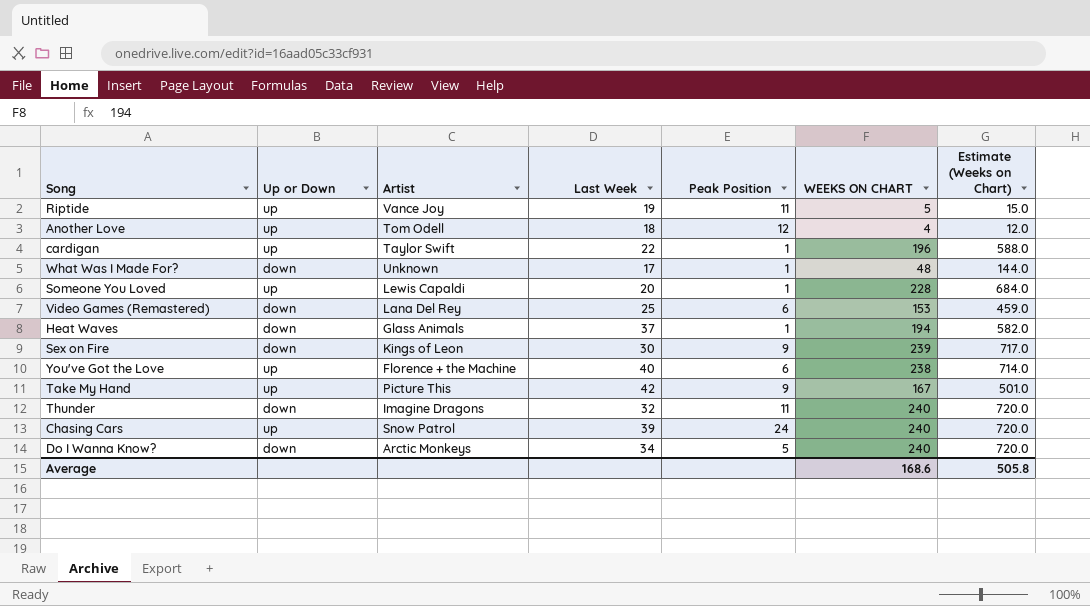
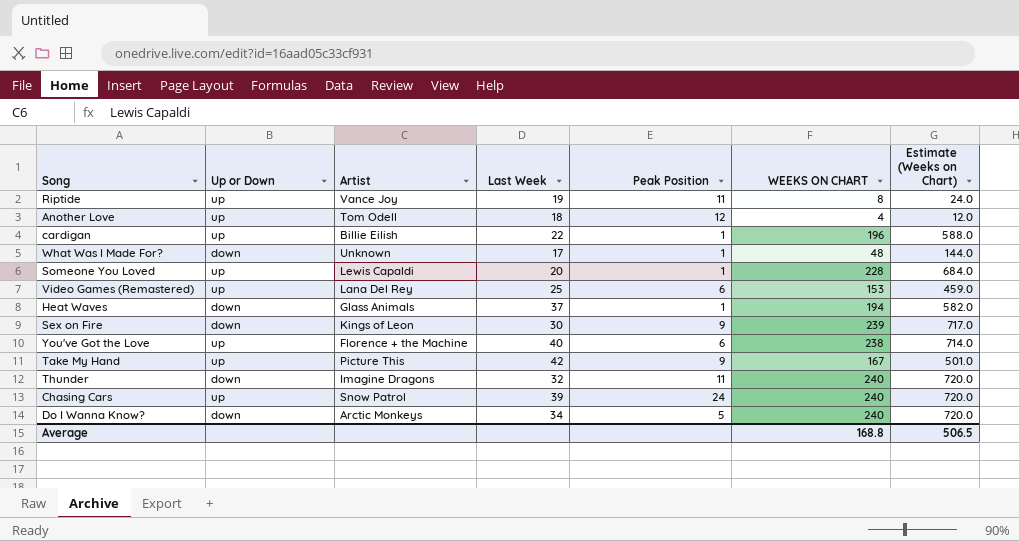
Riptide | WEEKS ON CHART: 5 -> 8
Riptide | Estimate (Weeks on Chart): 15.0 -> 24.0
cardigan | Artist: Taylor Swift -> Billie Eilish
Video Games (Remastered) | Up or Down: down -> up
Average | WEEKS ON CHART: 168.6 -> 168.8
Average | Estimate (Weeks on Chart): 505.8 -> 506.5

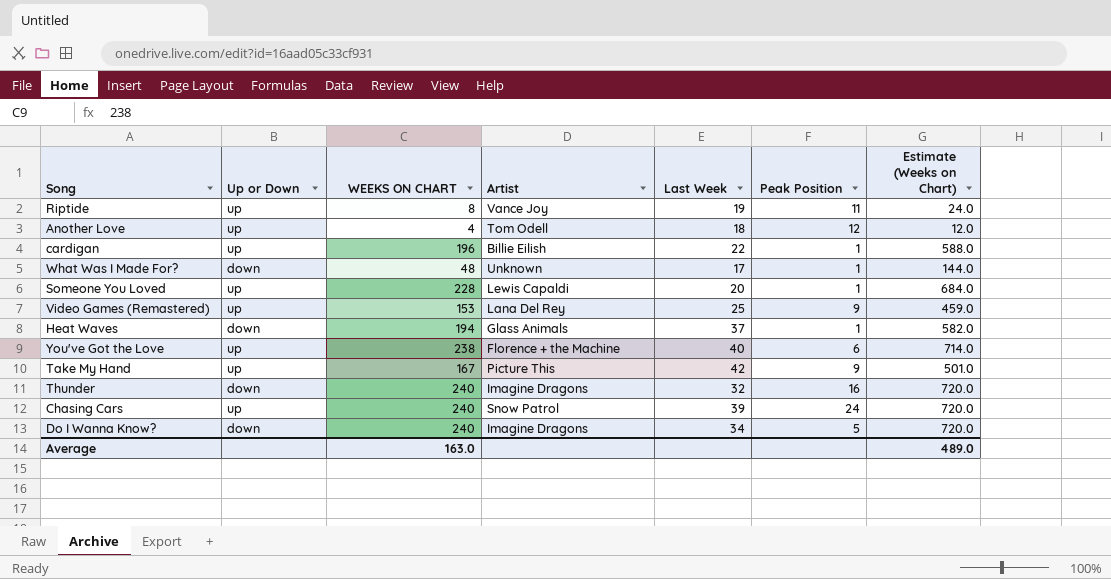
column WEEKS ON CHART | position: 6 -> 3
row Sex on Fire: down | Kings of Leon | 30 | 9 | 239 | 717.0 -> none
Video Games (Remastered) | Peak Position: 6 -> 9
Thunder | Peak Position: 11 -> 16
Do I Wanna Know? | Artist: Arctic Monkeys -> Imagine Dragons
Average | WEEKS ON CHART: 168.8 -> 163.0
Average | Estimate (Weeks on Chart): 506.5 -> 489.0

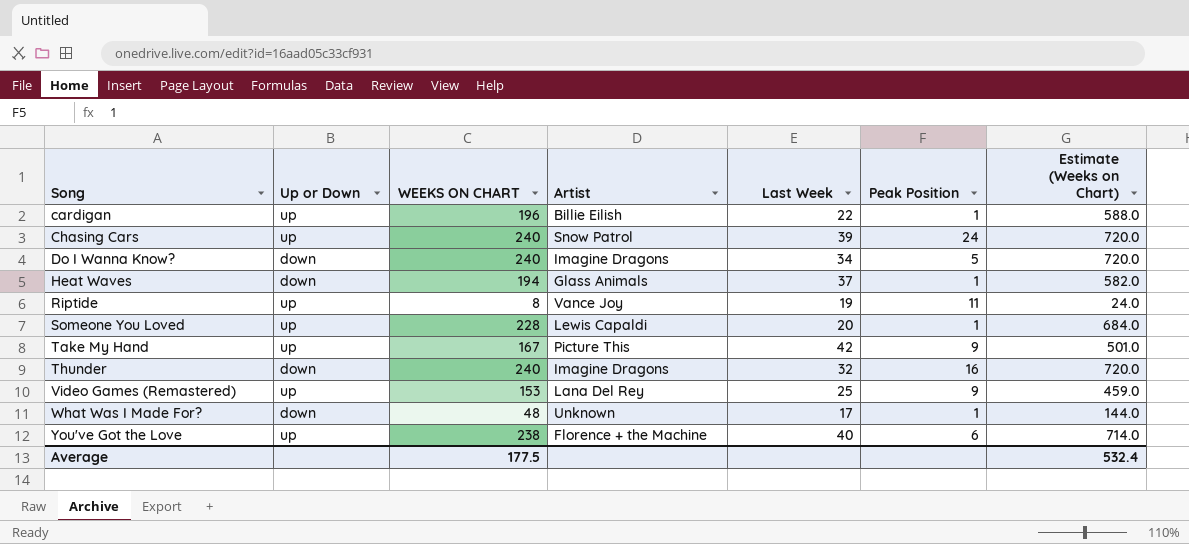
row order: none -> Song ascending
row Another Love: up | 4 | Tom Odell | 18 | 12 | 12.0 -> none
Average | WEEKS ON CHART: 163.0 -> 177.5
Average | Estimate (Weeks on Chart): 489.0 -> 532.4

